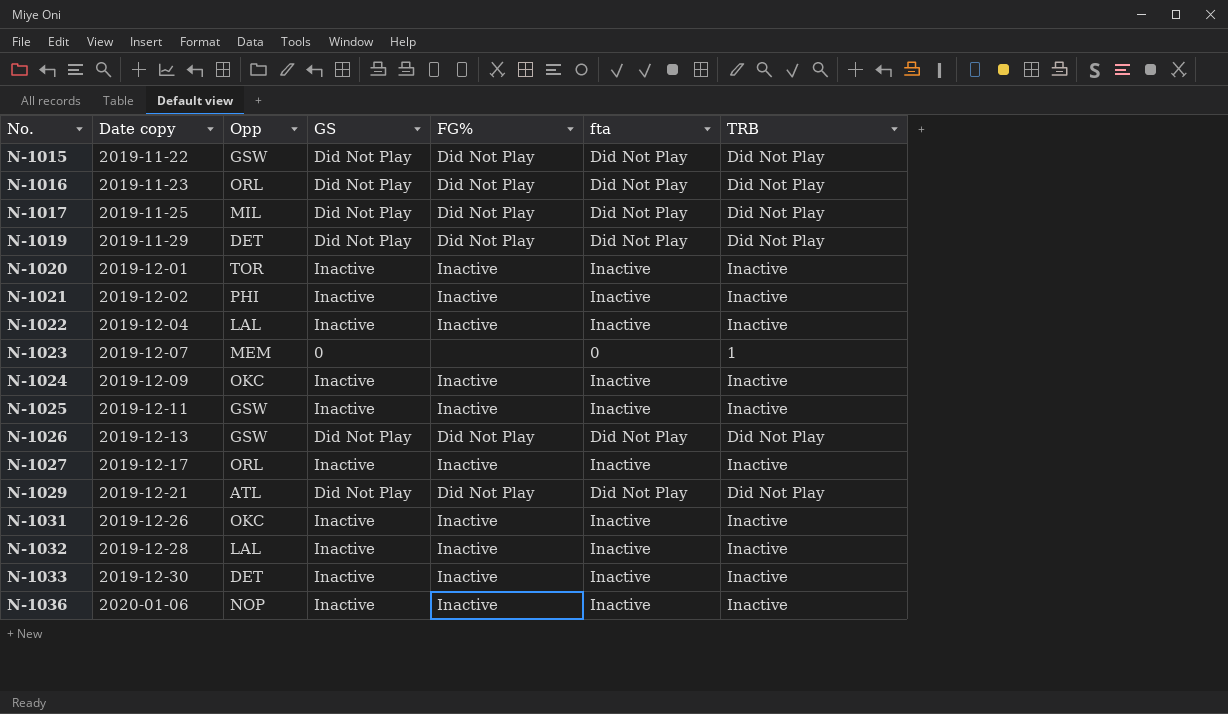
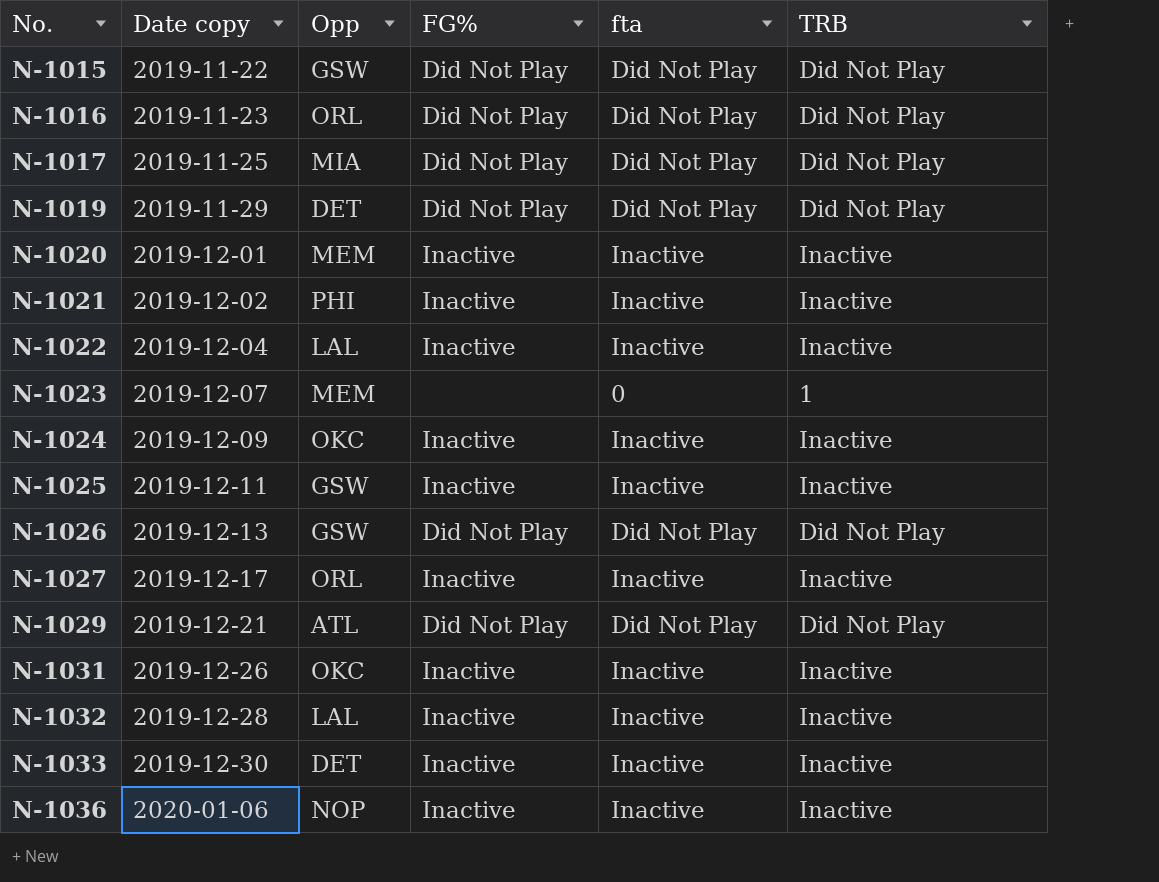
column GS | position: 4 -> none
N-1017 | Opp: MIL -> MIA
N-1020 | Opp: TOR -> MEM

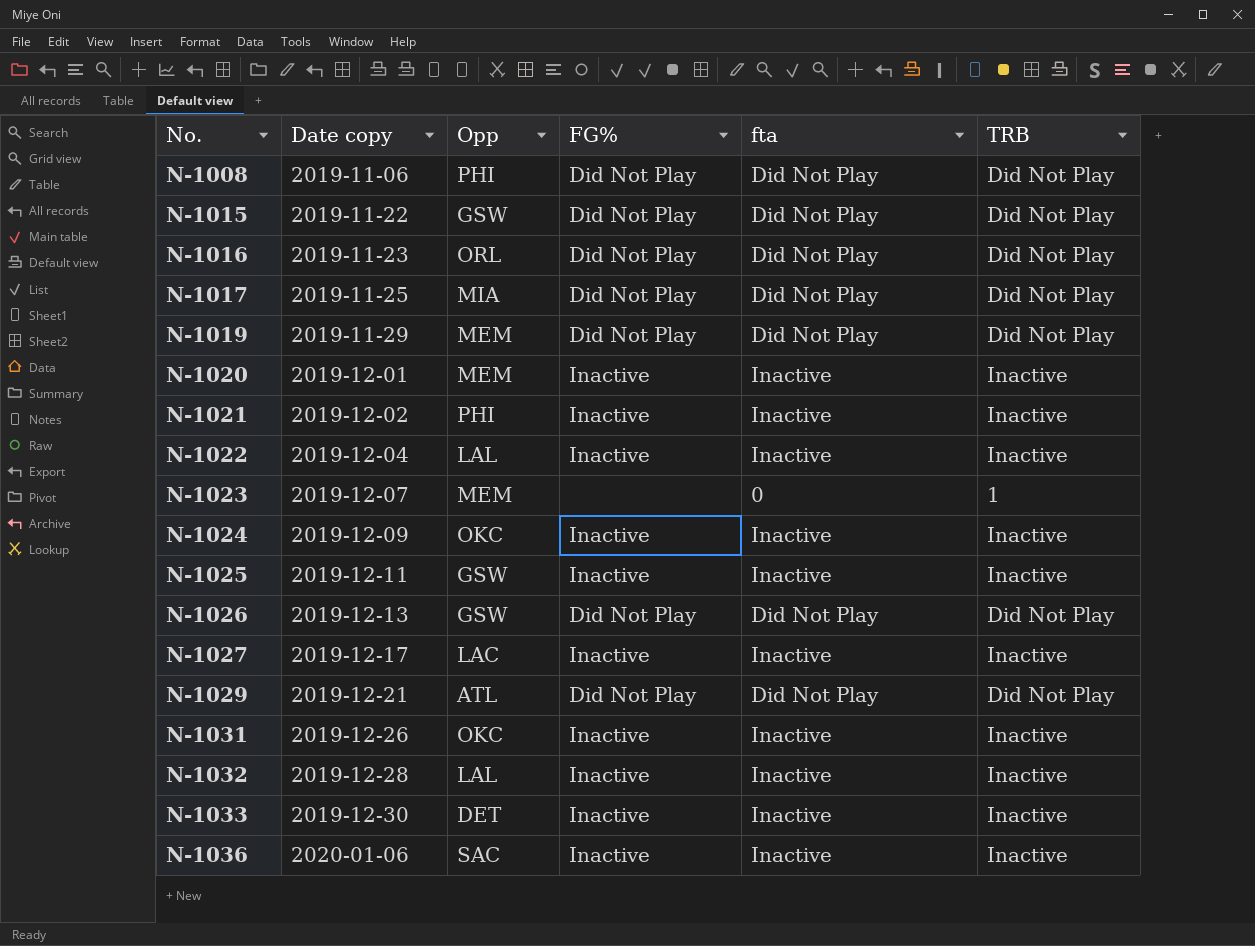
row N-1008: none -> 2019-11-06 | PHI | Did Not Play | Did Not Play | Did Not Play
N-1019 | Opp: DET -> MEM
N-1027 | Opp: ORL -> LAC
N-1036 | Opp: NOP -> SAC

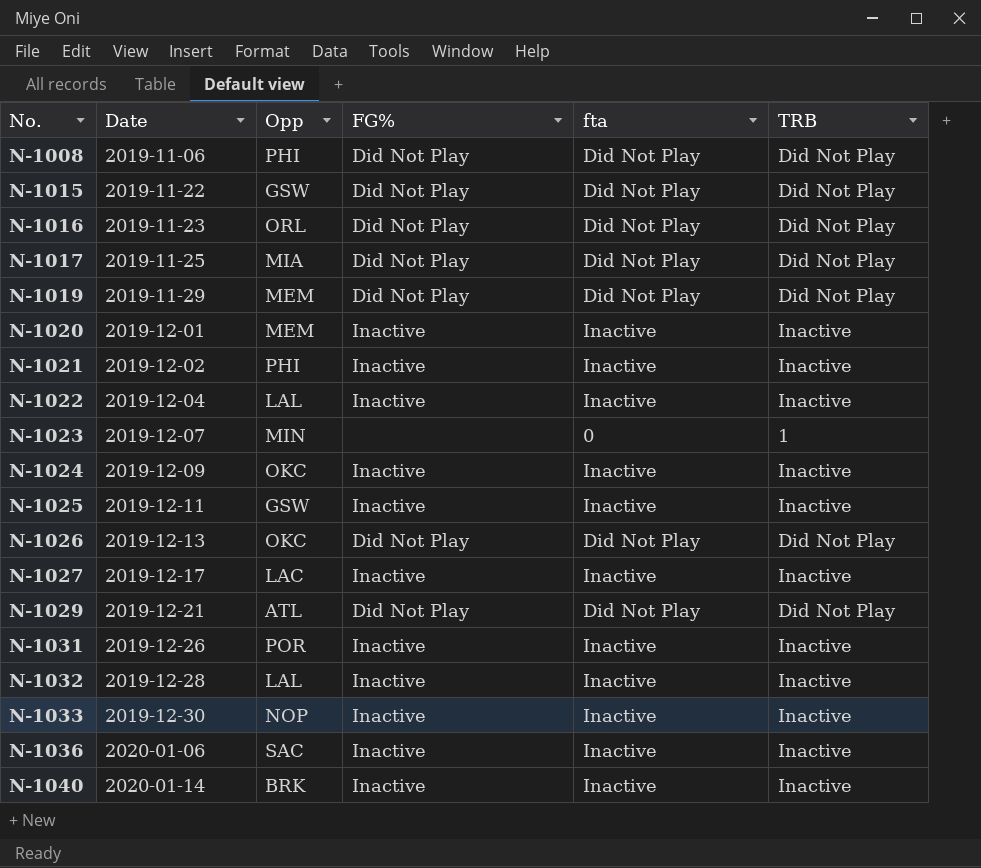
column name: Date copy -> Date
N-1023 | Opp: MEM -> MIN
N-1026 | Opp: GSW -> OKC
N-1031 | Opp: OKC -> POR
N-1033 | Opp: DET -> NOP
row N-1040: none -> 2020-01-14 | BRK | Inactive | Inactive | Inactive

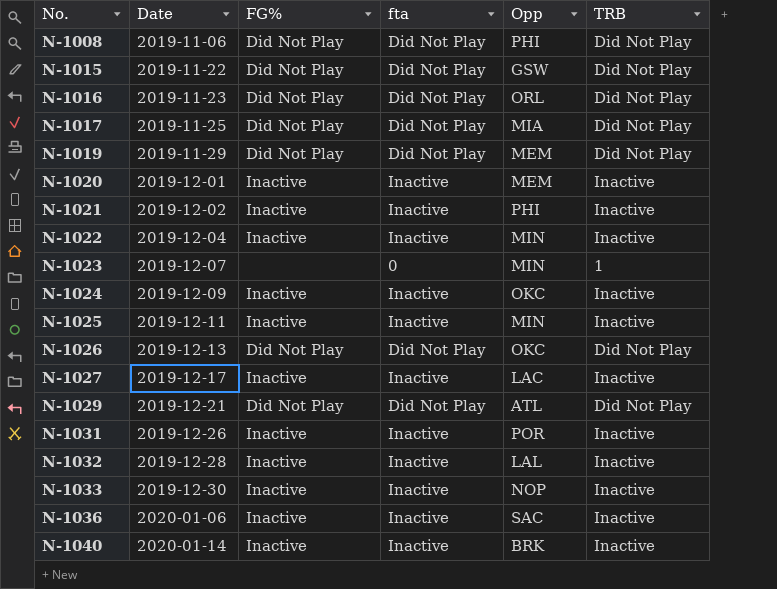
column Opp | position: 3 -> 5
N-1022 | Opp: LAL -> MIN
N-1025 | Opp: GSW -> MIN

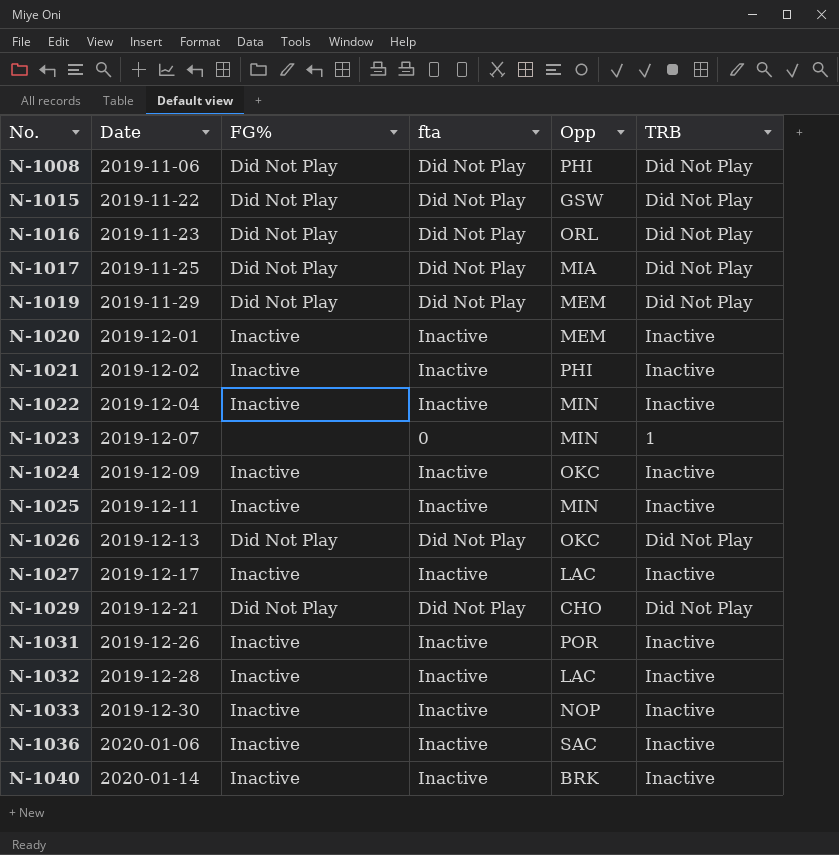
N-1029 | Opp: ATL -> CHO
N-1032 | Opp: LAL -> LAC

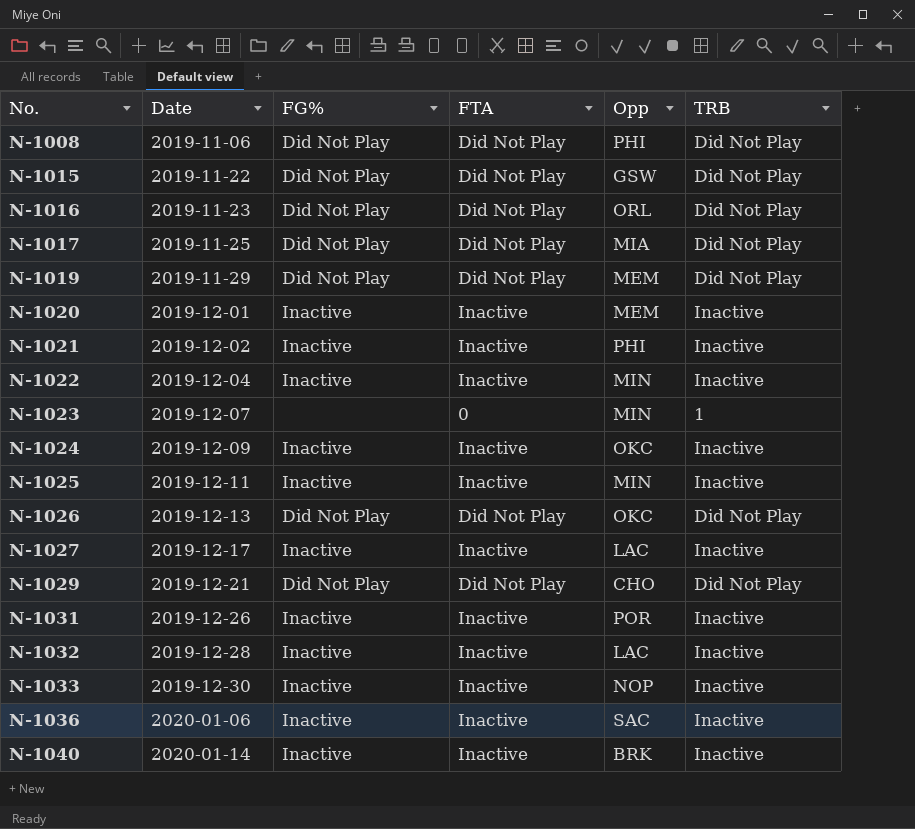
column name: fta -> FTA

